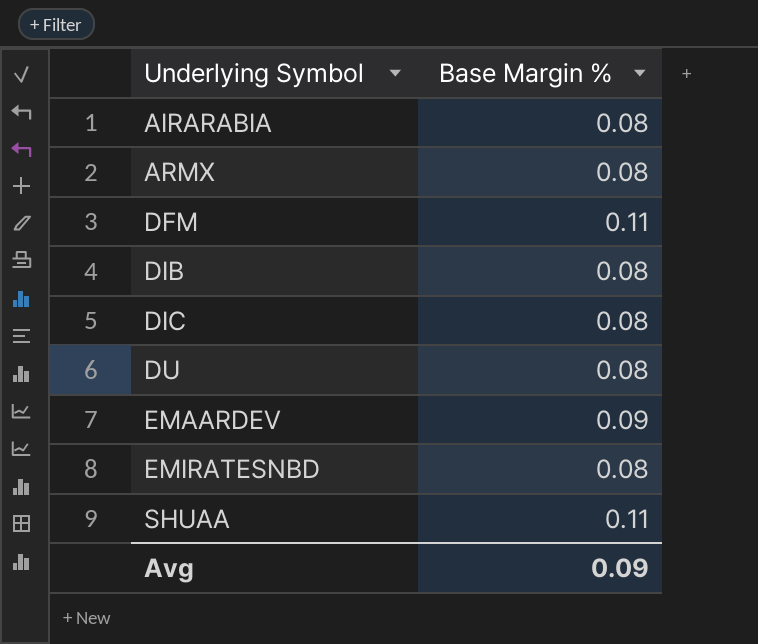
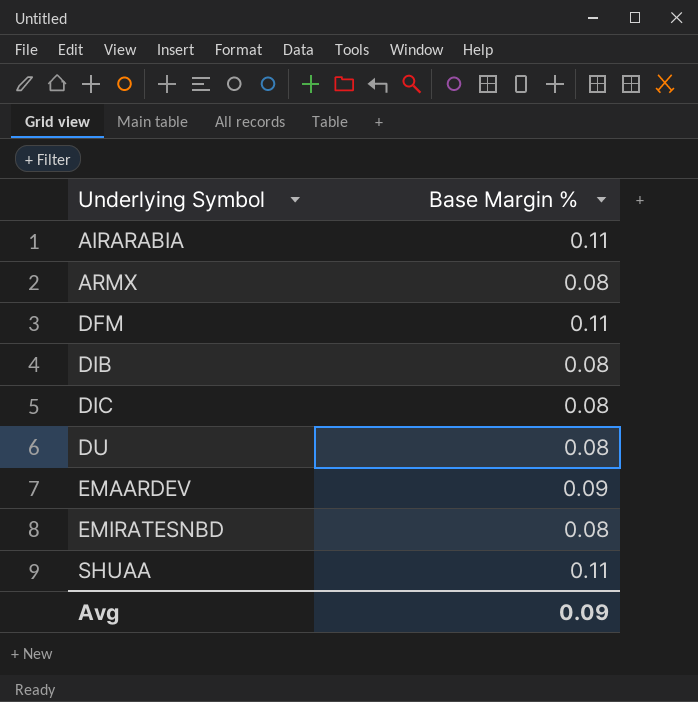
AIRARABIA | Base Margin %: 0.08 -> 0.11

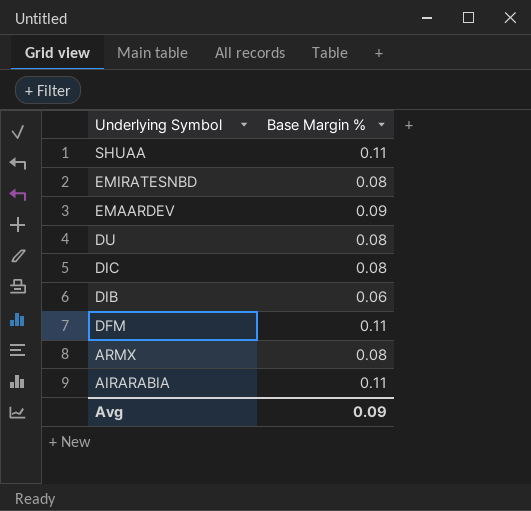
row order: Underlying Symbol ascending -> Underlying Symbol descending
DIB | Base Margin %: 0.08 -> 0.06

